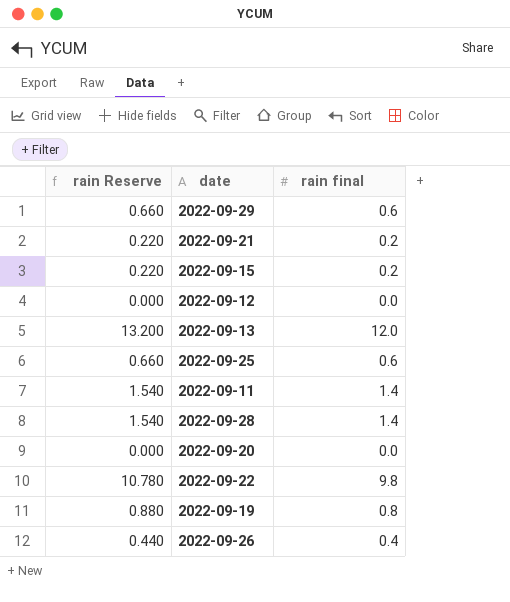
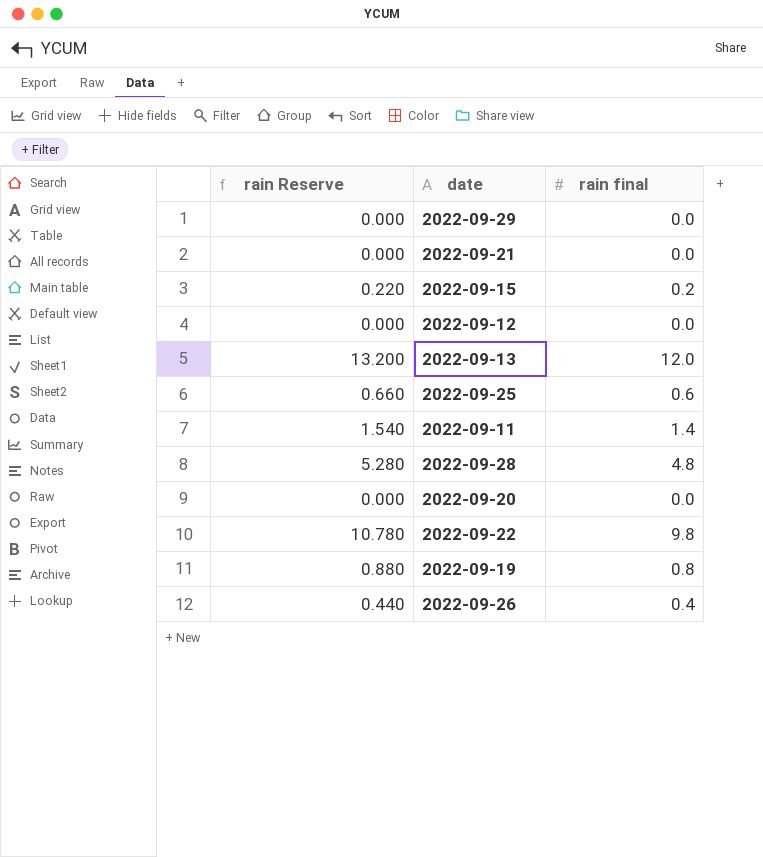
2022-09-29 | rain Reserve: 0.660 -> 0.000
2022-09-29 | rain final: 0.6 -> 0.0
2022-09-21 | rain Reserve: 0.220 -> 0.000
2022-09-21 | rain final: 0.2 -> 0.0
2022-09-28 | rain Reserve: 1.540 -> 5.280
2022-09-28 | rain final: 1.4 -> 4.8

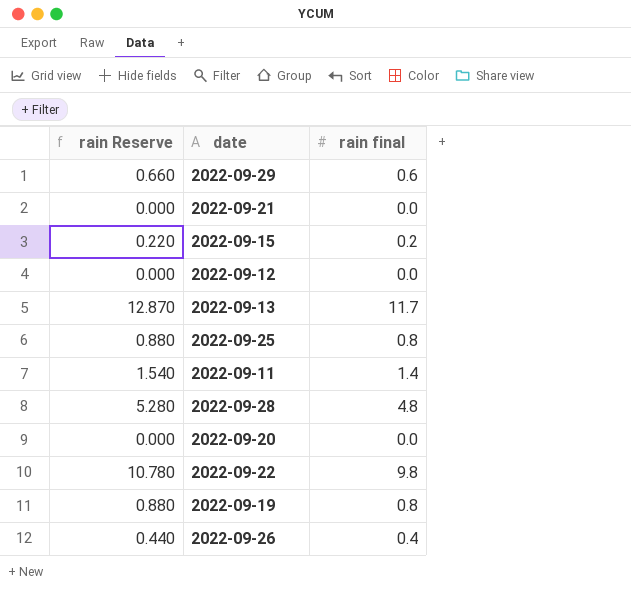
2022-09-29 | rain Reserve: 0.000 -> 0.660
2022-09-29 | rain final: 0.0 -> 0.6
2022-09-13 | rain Reserve: 13.200 -> 12.870
2022-09-13 | rain final: 12.0 -> 11.7
2022-09-25 | rain Reserve: 0.660 -> 0.880
2022-09-25 | rain final: 0.6 -> 0.8

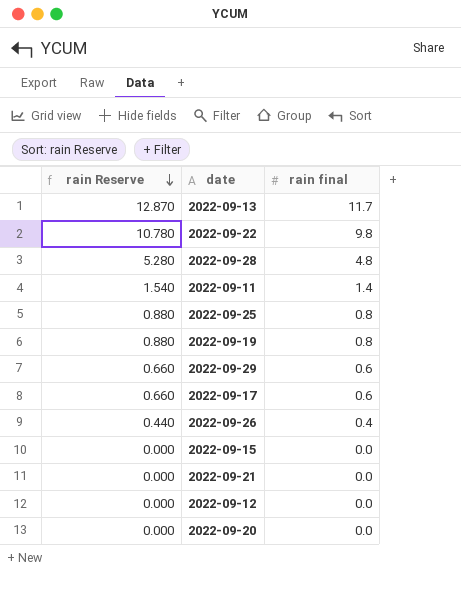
row order: none -> rain Reserve descending
row 2022-09-17: none -> 0.660 | 0.6
2022-09-15 | rain Reserve: 0.220 -> 0.000
2022-09-15 | rain final: 0.2 -> 0.0

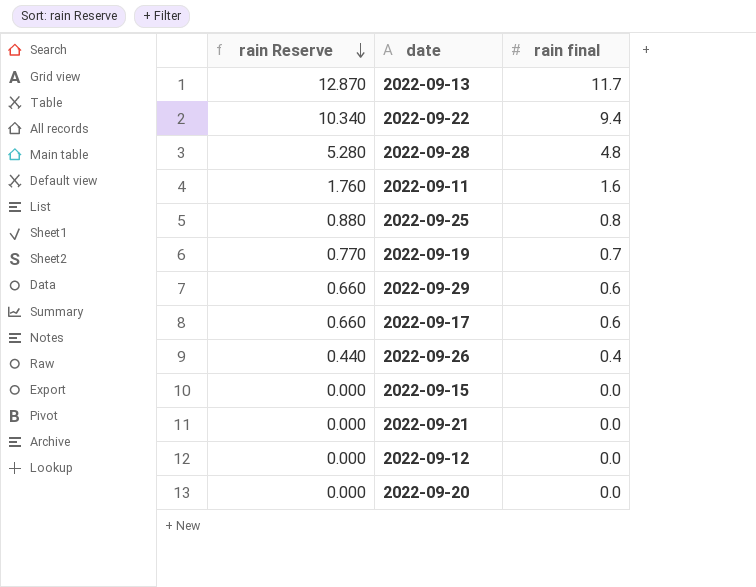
2022-09-22 | rain Reserve: 10.780 -> 10.340
2022-09-22 | rain final: 9.8 -> 9.4
2022-09-11 | rain Reserve: 1.540 -> 1.760
2022-09-11 | rain final: 1.4 -> 1.6
2022-09-19 | rain Reserve: 0.880 -> 0.770
2022-09-19 | rain final: 0.8 -> 0.7

